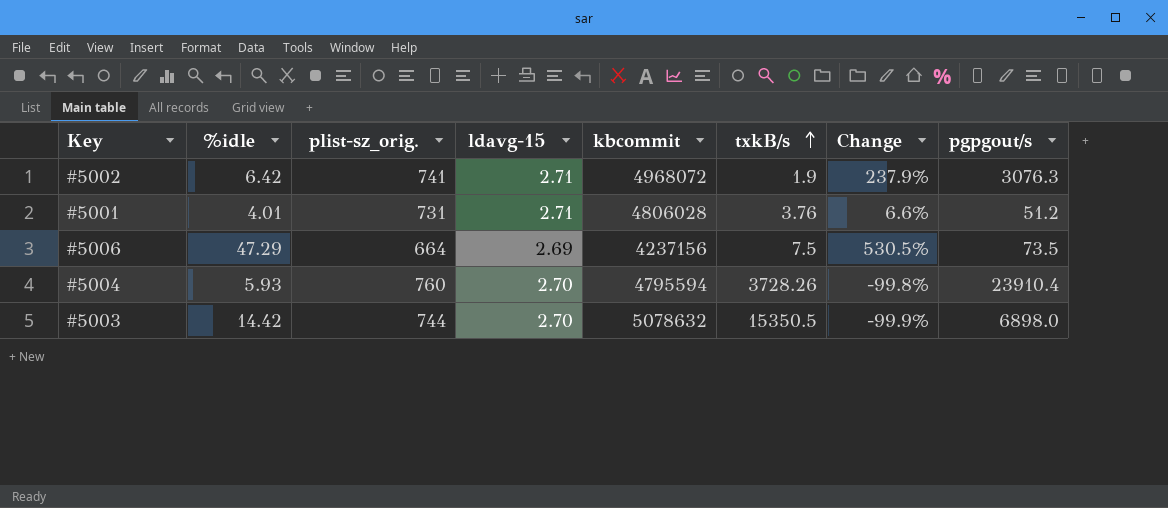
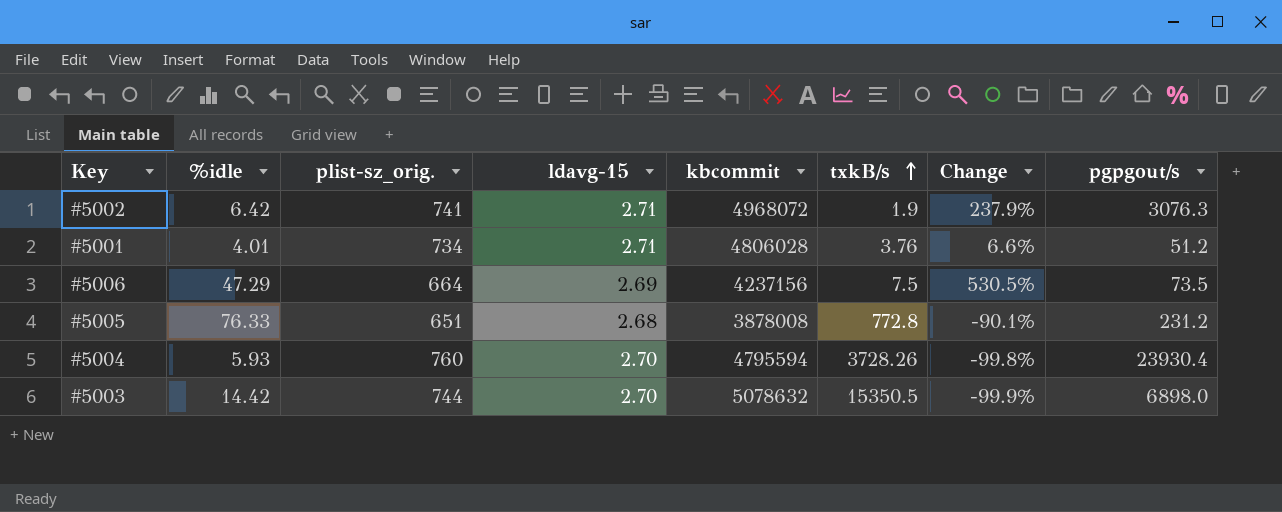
#5001 | plist-sz_orig.: 731 -> 734
row #5005: none -> 76.33 | 651 | 2.68 | 3878008 | 772.8 | -90.1% | 231.2
#5004 | pgpgout/s: 23910.4 -> 23930.4

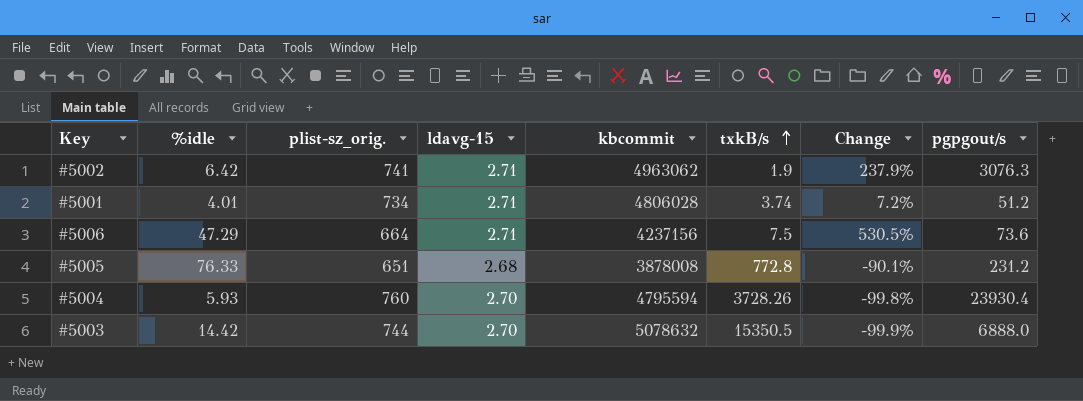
#5002 | kbcommit: 4968072 -> 4963062
#5001 | txkB/s: 3.76 -> 3.74
#5001 | Change: 6.6% -> 7.2%
#5006 | ldavg-15: 2.69 -> 2.71
#5006 | pgpgout/s: 73.5 -> 73.6
#5003 | pgpgout/s: 6898.0 -> 6888.0

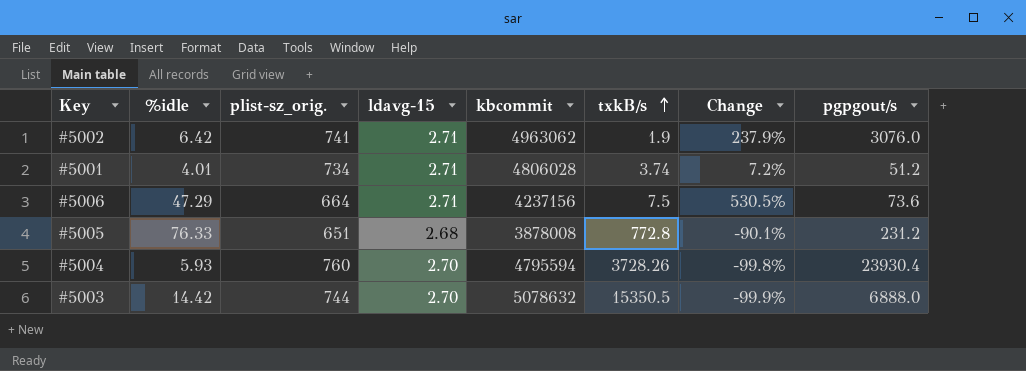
#5002 | pgpgout/s: 3076.3 -> 3076.0

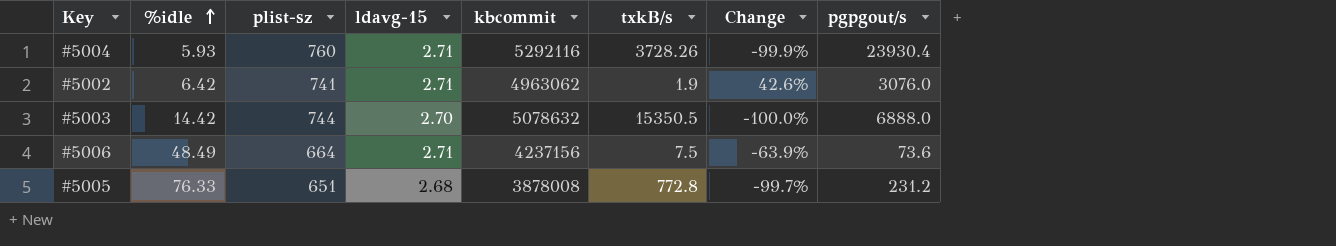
row order: txkB/s ascending -> %idle ascending
column name: plist-sz_orig. -> plist-sz
column Change | formula: ([%idle] - [txkB/s]) / [txkB/s] -> ([ldavg-15] - [txkB/s]) / [txkB/s]
row #5001: 4.01 | 734 | 2.71 | 4806028 | 3.74 | 7.2% | 51.2 -> none
#5004 | ldavg-15: 2.70 -> 2.71
#5004 | kbcommit: 4795594 -> 5292116
#5006 | %idle: 47.29 -> 48.49

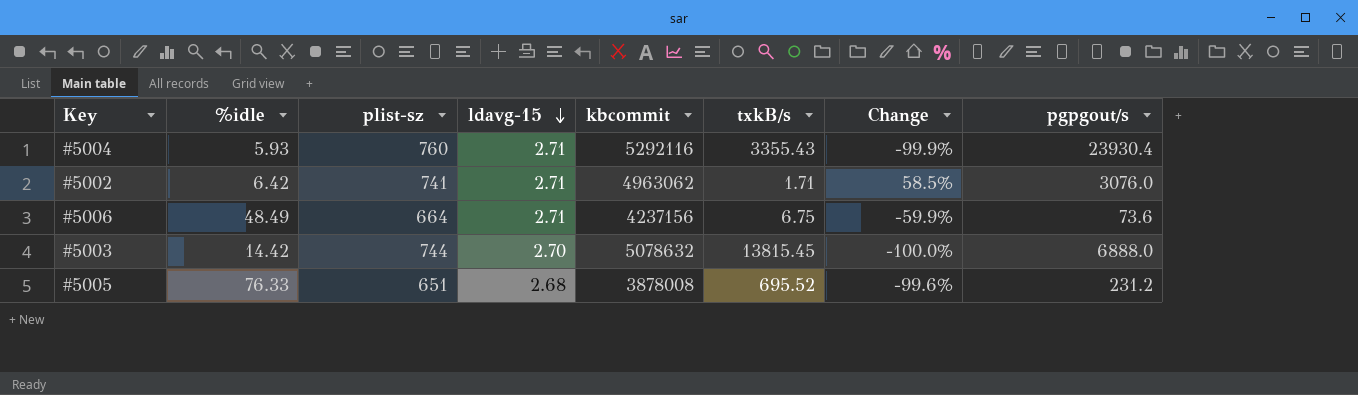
row order: %idle ascending -> ldavg-15 descending
#5004 | txkB/s: 3728.26 -> 3355.43
#5002 | txkB/s: 1.9 -> 1.71
#5002 | Change: 42.6% -> 58.5%
#5006 | txkB/s: 7.5 -> 6.75
#5006 | Change: -63.9% -> -59.9%
#5003 | txkB/s: 15350.5 -> 13815.45
#5005 | txkB/s: 772.8 -> 695.52
#5005 | Change: -99.7% -> -99.6%

